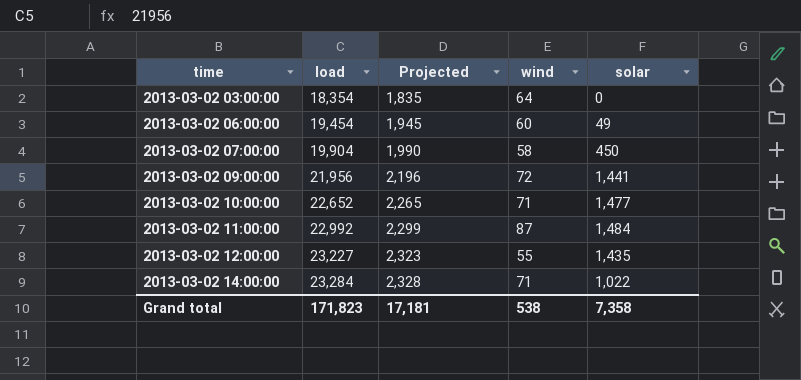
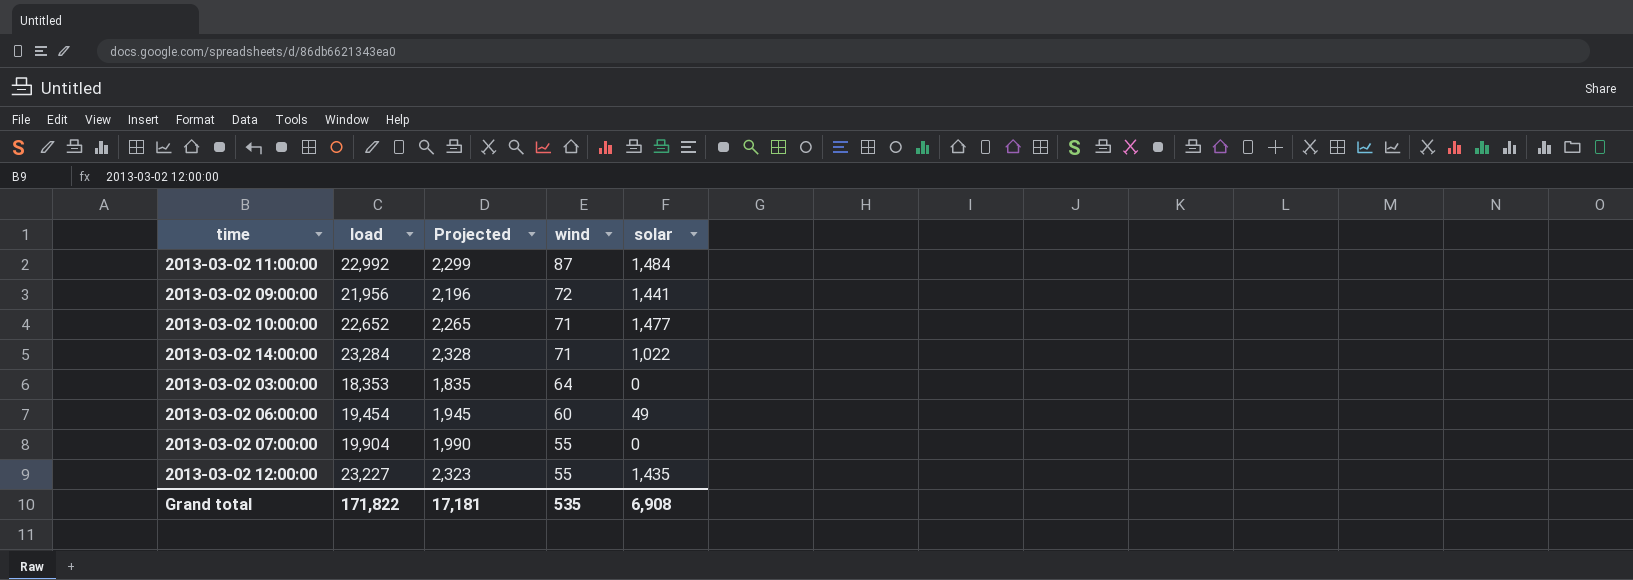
row order: time ascending -> wind descending
2013-03-02 03:00:00 | load: 18,354 -> 18,353
2013-03-02 07:00:00 | wind: 58 -> 55
2013-03-02 07:00:00 | solar: 450 -> 0
Grand total | load: 171,823 -> 171,822
Grand total | wind: 538 -> 535
Grand total | solar: 7,358 -> 6,908

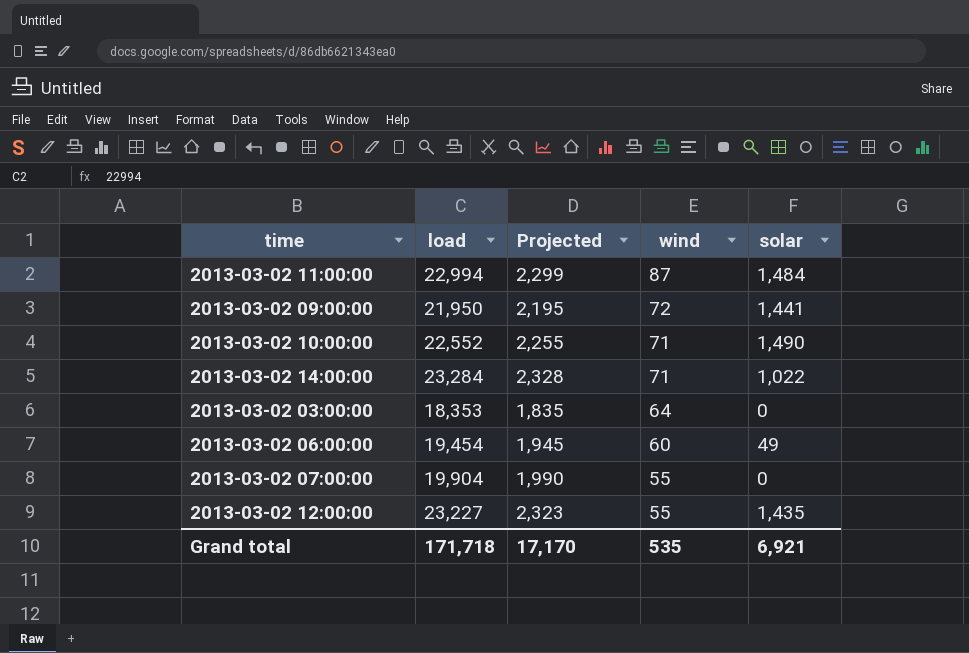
2013-03-02 11:00:00 | load: 22,992 -> 22,994
2013-03-02 09:00:00 | load: 21,956 -> 21,950
2013-03-02 09:00:00 | Projected: 2,196 -> 2,195
2013-03-02 10:00:00 | load: 22,652 -> 22,552
2013-03-02 10:00:00 | Projected: 2,265 -> 2,255
2013-03-02 10:00:00 | solar: 1,477 -> 1,490
Grand total | load: 171,822 -> 171,718
Grand total | Projected: 17,181 -> 17,170
Grand total | solar: 6,908 -> 6,921

